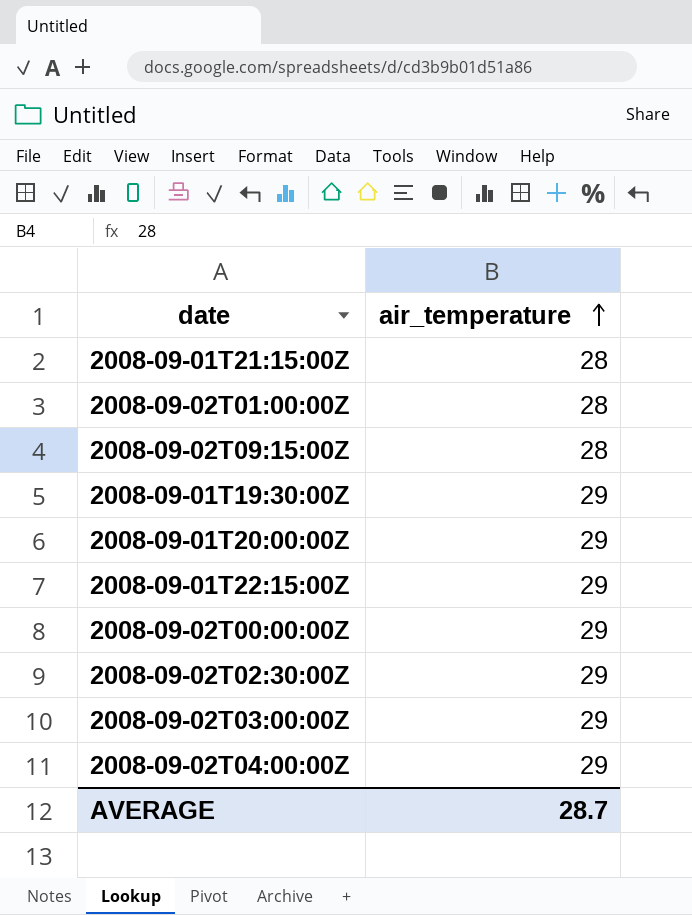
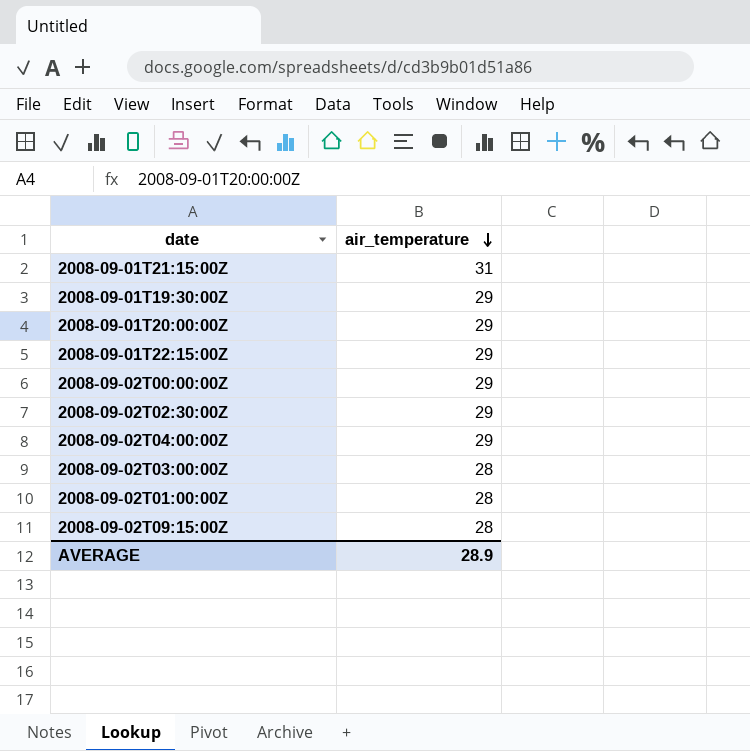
row order: air_temperature ascending -> air_temperature descending
2008-09-01T21:15:00Z | air_temperature: 28 -> 31
2008-09-02T03:00:00Z | air_temperature: 29 -> 28
AVERAGE | air_temperature: 28.7 -> 28.9

